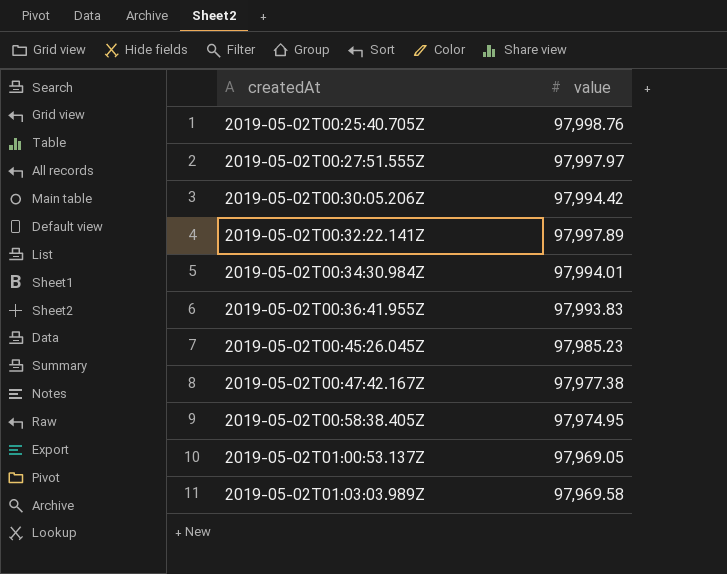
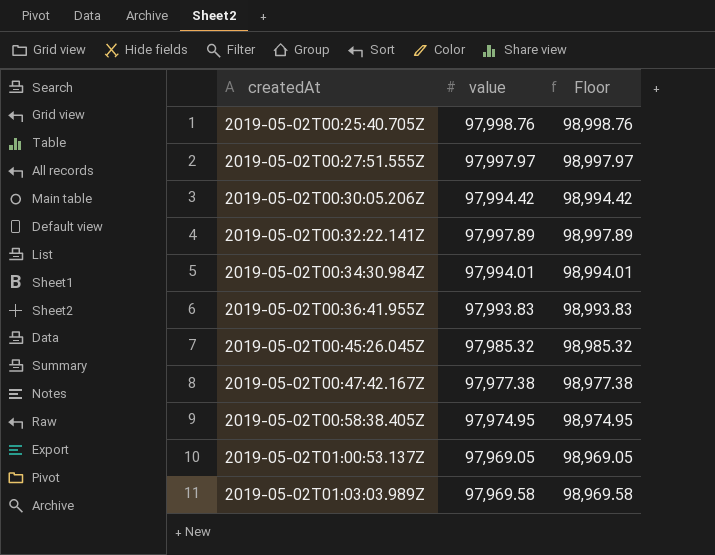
column Floor | formula: none -> [value] + 1000
2019-05-02T00:45:26.045Z | value: 97,985.23 -> 97,985.32

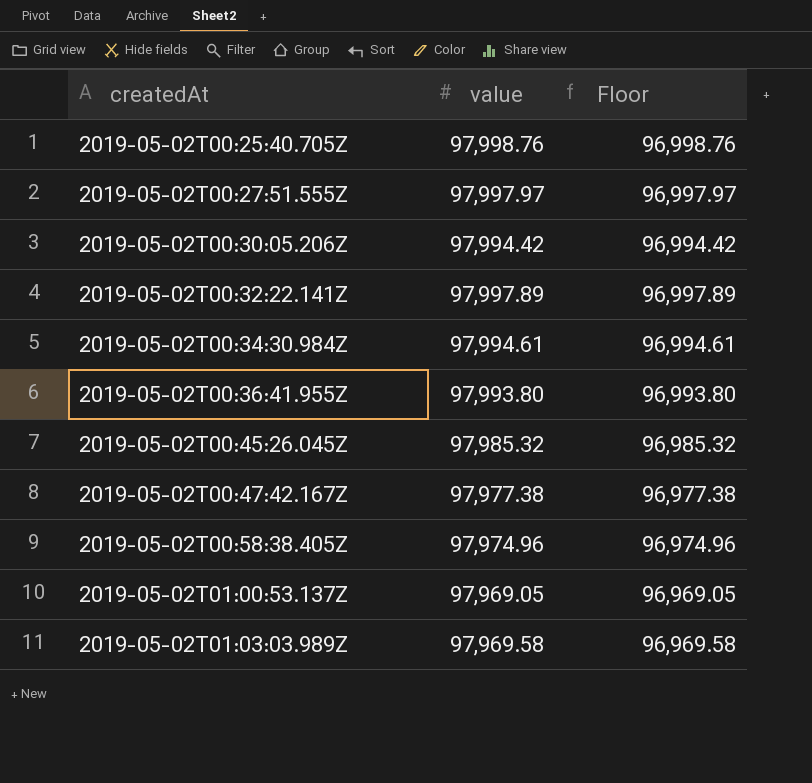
column Floor | formula: [value] + 1000 -> [value] - 1000
2019-05-02T00:34:30.984Z | value: 97,994.01 -> 97,994.61
2019-05-02T00:36:41.955Z | value: 97,993.83 -> 97,993.80
2019-05-02T00:58:38.405Z | value: 97,974.95 -> 97,974.96

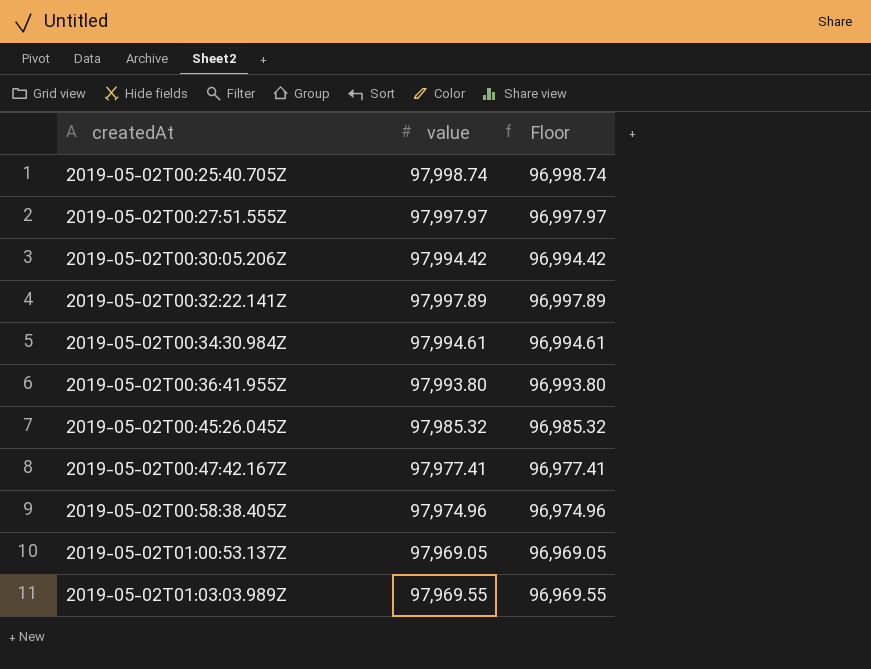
2019-05-02T00:25:40.705Z | value: 97,998.76 -> 97,998.74
2019-05-02T00:25:40.705Z | Floor: 96,998.76 -> 96,998.74
2019-05-02T00:47:42.167Z | value: 97,977.38 -> 97,977.41
2019-05-02T00:47:42.167Z | Floor: 96,977.38 -> 96,977.41
2019-05-02T01:03:03.989Z | value: 97,969.58 -> 97,969.55
2019-05-02T01:03:03.989Z | Floor: 96,969.58 -> 96,969.55

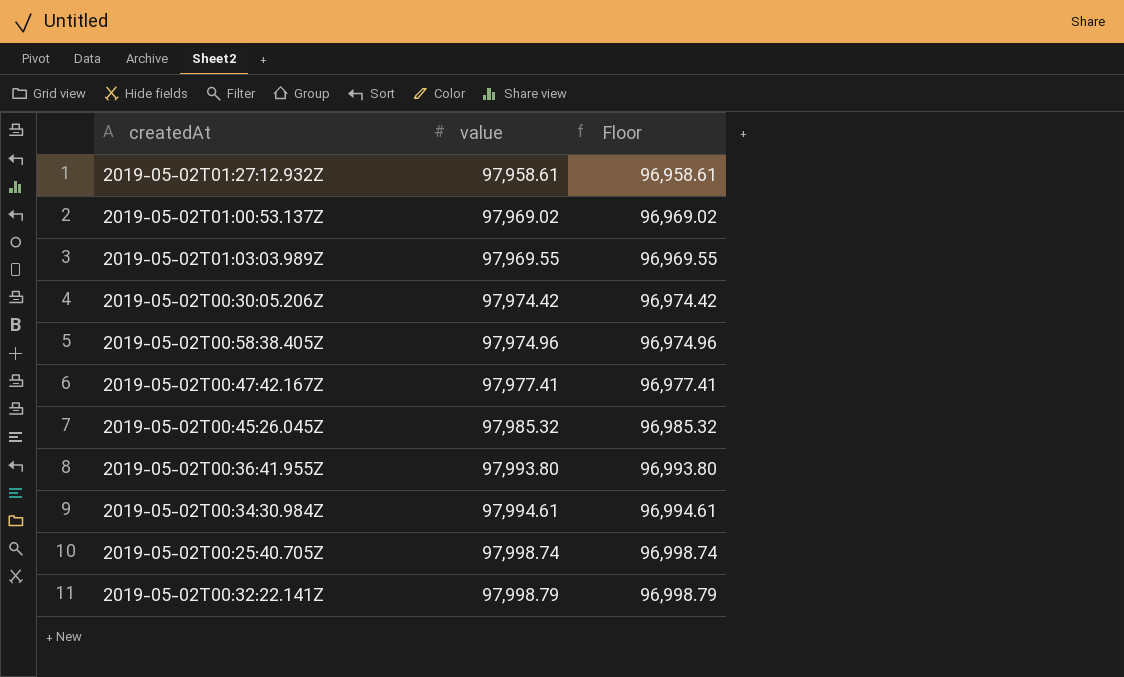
row order: createdAt ascending -> value ascending
row 2019-05-02T00:27:51.555Z: 97,997.97 | 96,997.97 -> none
row 2019-05-02T01:27:12.932Z: none -> 97,958.61 | 96,958.61
2019-05-02T01:00:53.137Z | value: 97,969.05 -> 97,969.02
2019-05-02T01:00:53.137Z | Floor: 96,969.05 -> 96,969.02
2019-05-02T00:30:05.206Z | value: 97,994.42 -> 97,974.42
2019-05-02T00:30:05.206Z | Floor: 96,994.42 -> 96,974.42
2019-05-02T00:32:22.141Z | value: 97,997.89 -> 97,998.79
2019-05-02T00:32:22.141Z | Floor: 96,997.89 -> 96,998.79

